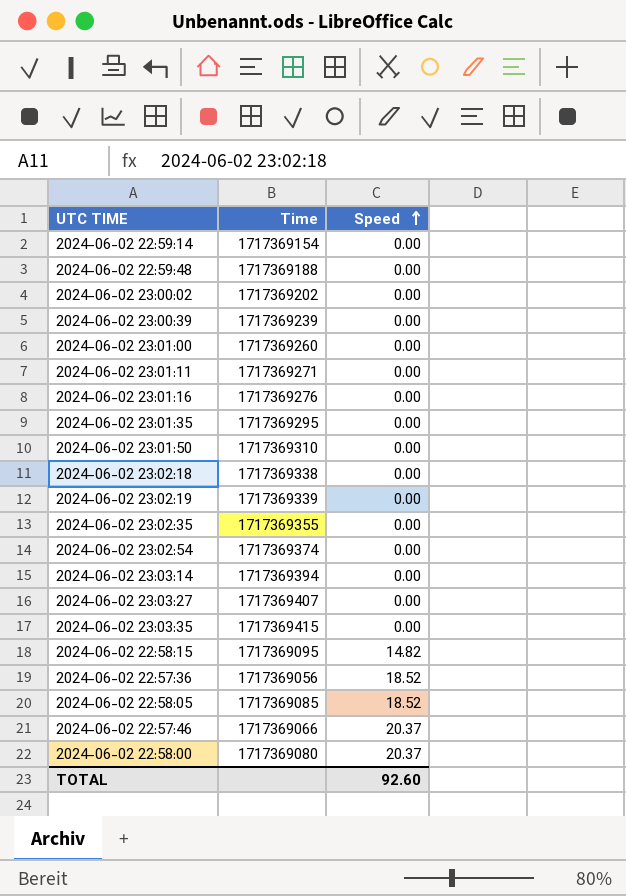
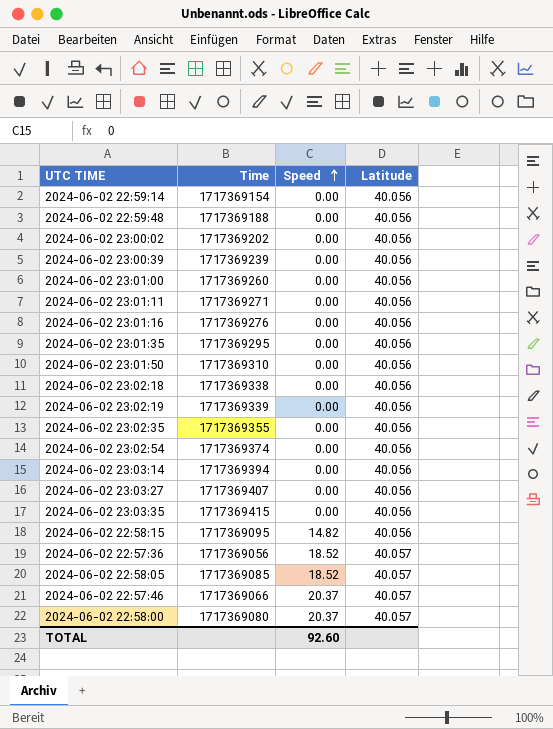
column Latitude | position: none -> 4

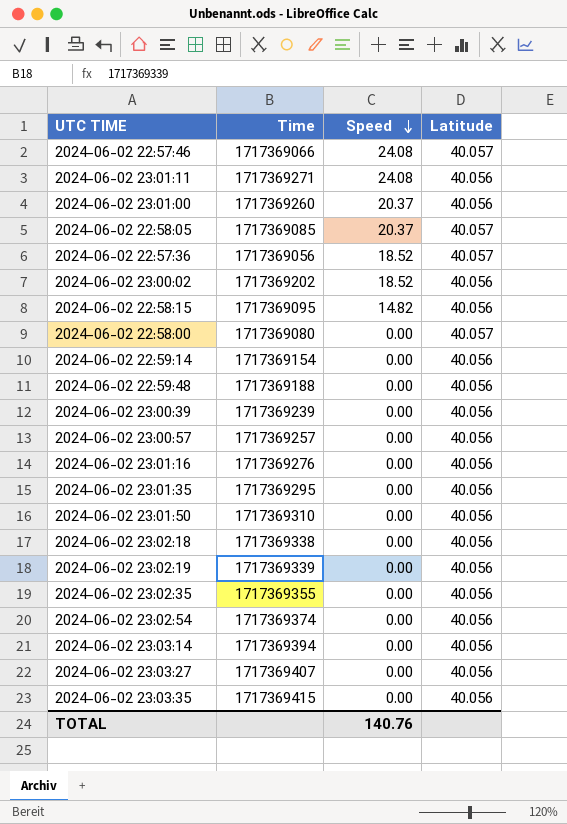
row order: Speed ascending -> Speed descending
2024-06-02 22:57:46 | Speed: 20.37 -> 24.08
2024-06-02 23:01:11 | Speed: 0.00 -> 24.08
2024-06-02 23:01:00 | Speed: 0.00 -> 20.37
2024-06-02 22:58:05 | Speed: 18.52 -> 20.37
2024-06-02 23:00:02 | Speed: 0.00 -> 18.52
2024-06-02 22:58:00 | Speed: 20.37 -> 0.00
row 2024-06-02 23:00:57: none -> 1717369257 | 0.00 | 40.056
TOTAL | Speed: 92.60 -> 140.76

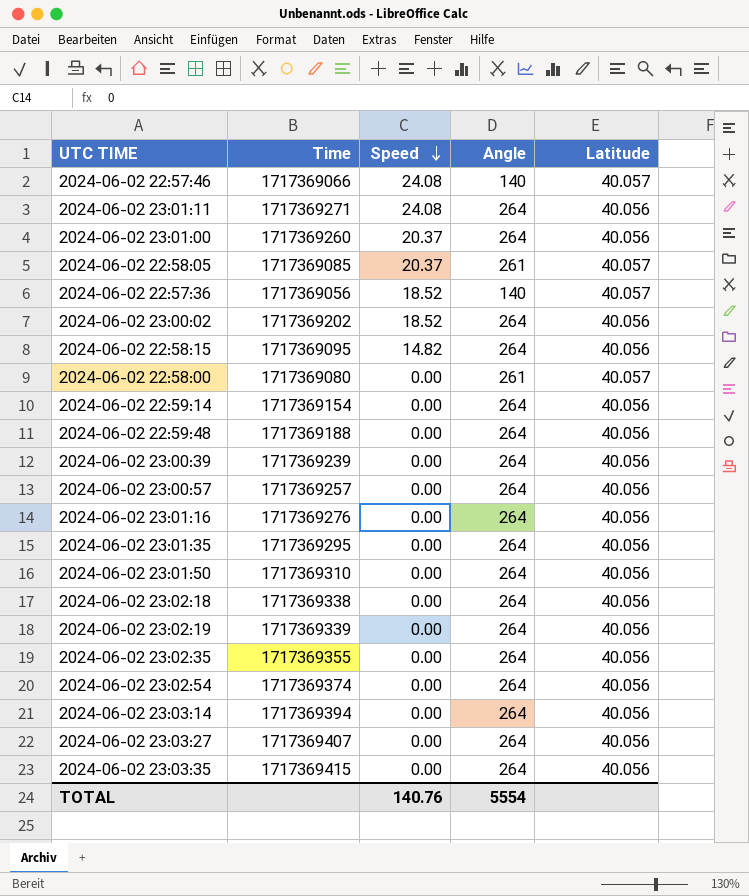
column Angle | position: none -> 4

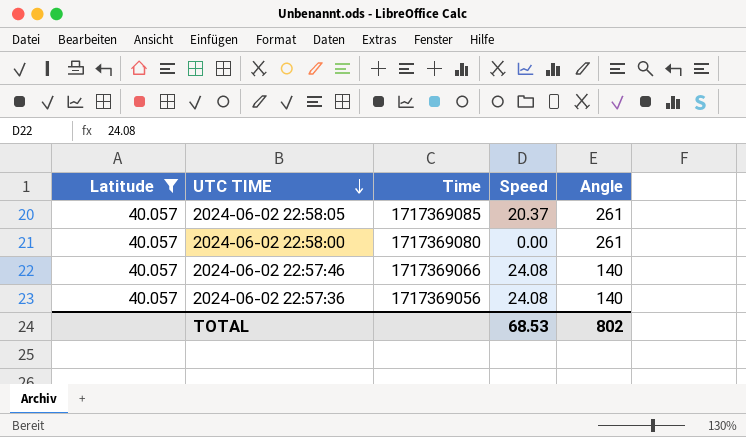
filter: none -> Latitude = 40.057
row order: Speed descending -> UTC TIME descending
column Latitude | position: 5 -> 1
2024-06-02 22:57:36 | Speed: 18.52 -> 24.08
TOTAL | Speed: 140.76 -> 68.53
TOTAL | Angle: 5554 -> 802

